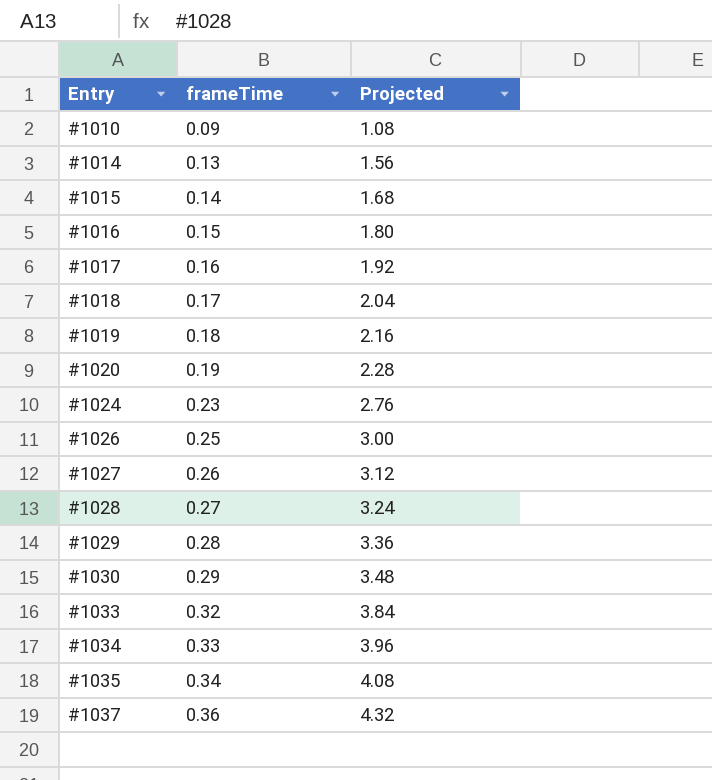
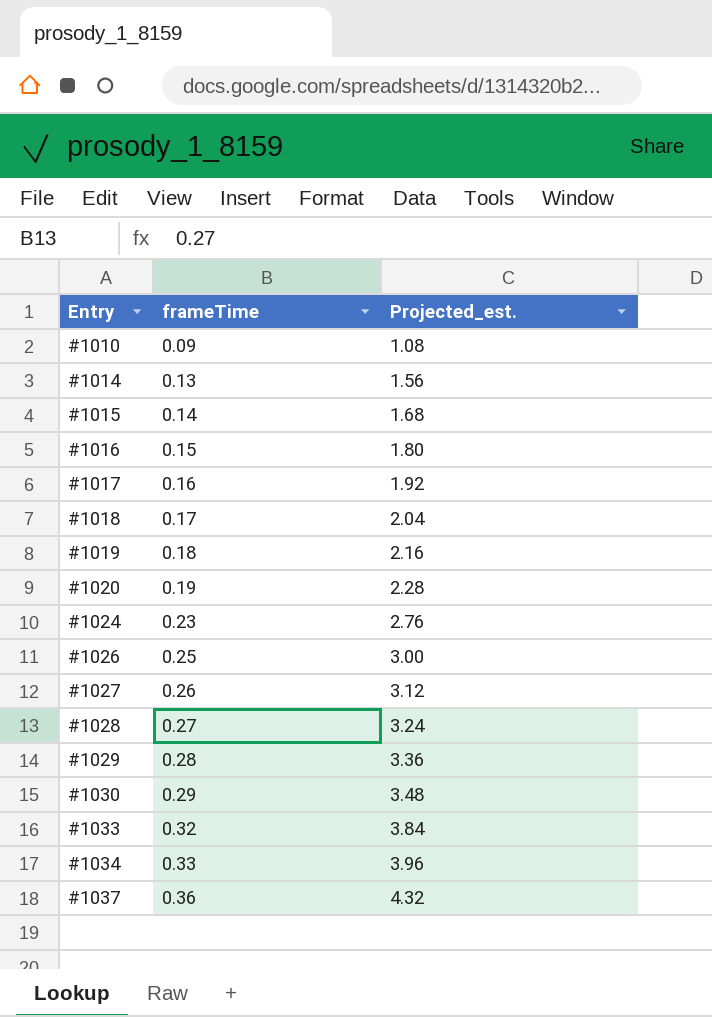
column name: Projected -> Projected_est.
row #1035: 0.34 | 4.08 -> none

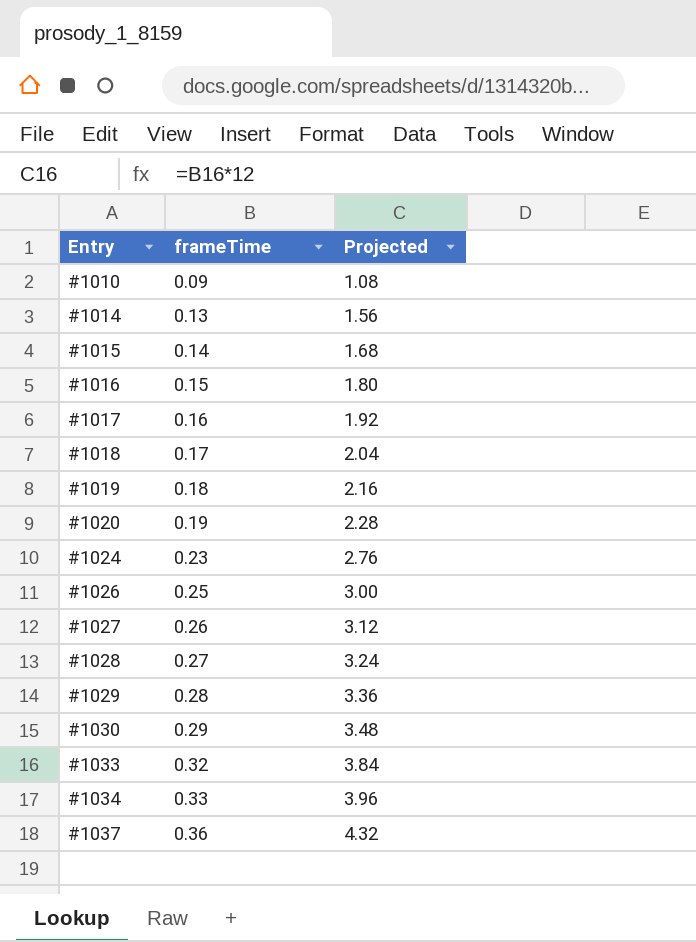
column name: Projected_est. -> Projected

